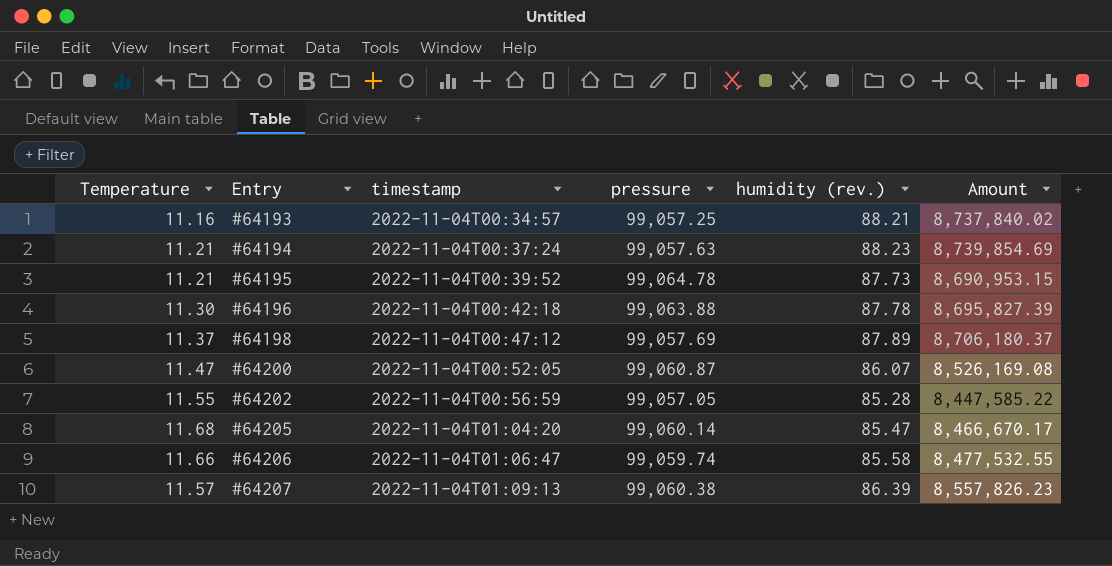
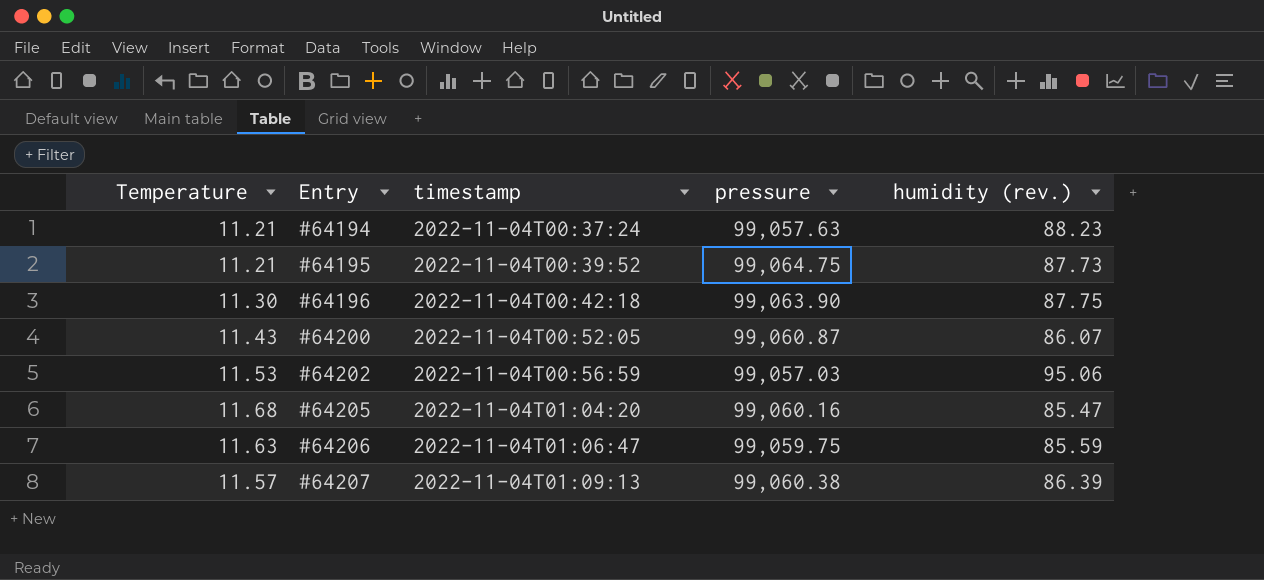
column Amount | formula: [pressure] * [humidity (rev.)] -> none
row #64193: 11.16 | 2022-11-04T00:34:57 | 99,057.25 | 88.21 | 8,737,840.02 -> none
row #64198: 11.37 | 2022-11-04T00:47:12 | 99,057.69 | 87.89 | 8,706,180.37 -> none
#64195 | pressure: 99,064.78 -> 99,064.75
#64196 | pressure: 99,063.88 -> 99,063.90
#64196 | humidity (rev.): 87.78 -> 87.75
#64200 | Temperature: 11.47 -> 11.43
#64202 | Temperature: 11.55 -> 11.53
#64202 | pressure: 99,057.05 -> 99,057.03
#64202 | humidity (rev.): 85.28 -> 95.06
#64205 | pressure: 99,060.14 -> 99,060.16
#64206 | Temperature: 11.66 -> 11.63
#64206 | pressure: 99,059.74 -> 99,059.75
#64206 | humidity (rev.): 85.58 -> 85.59

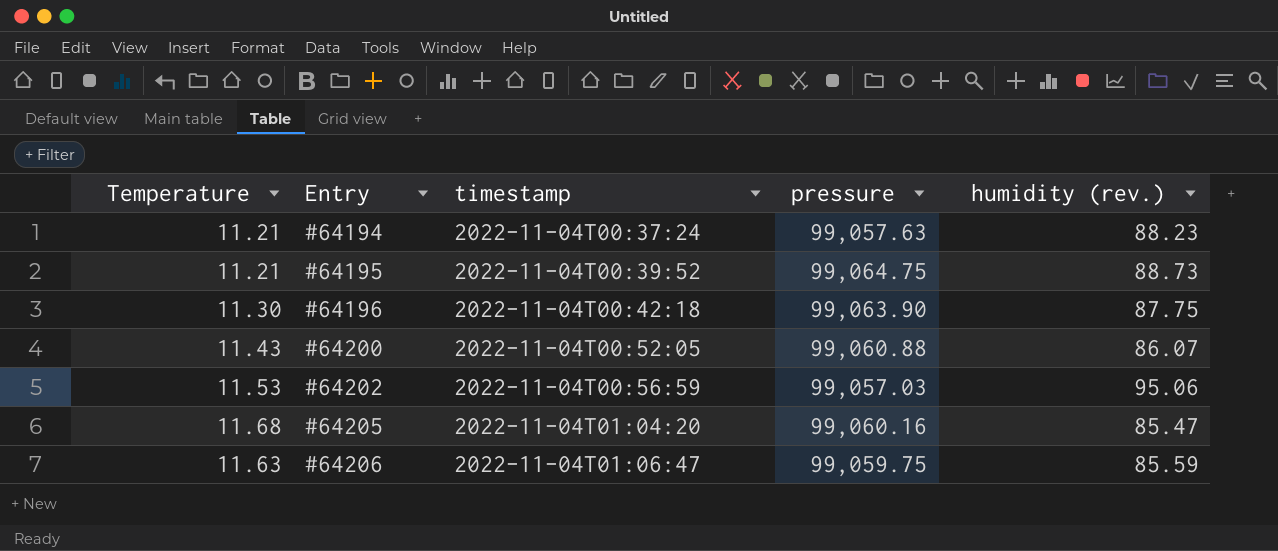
row #64207: 11.57 | 2022-11-04T01:09:13 | 99,060.38 | 86.39 -> none
#64195 | humidity (rev.): 87.73 -> 88.73
#64200 | pressure: 99,060.87 -> 99,060.88

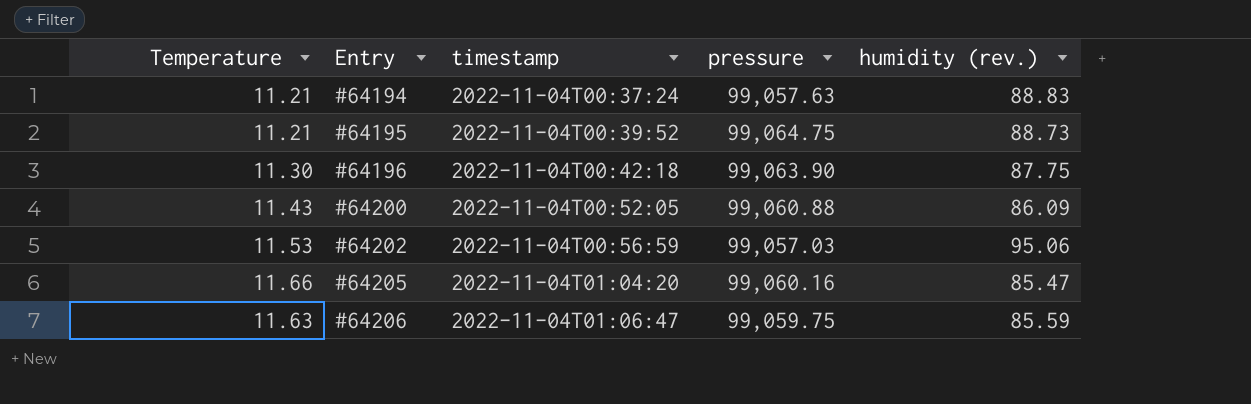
#64194 | humidity (rev.): 88.23 -> 88.83
#64200 | humidity (rev.): 86.07 -> 86.09
#64205 | Temperature: 11.68 -> 11.66

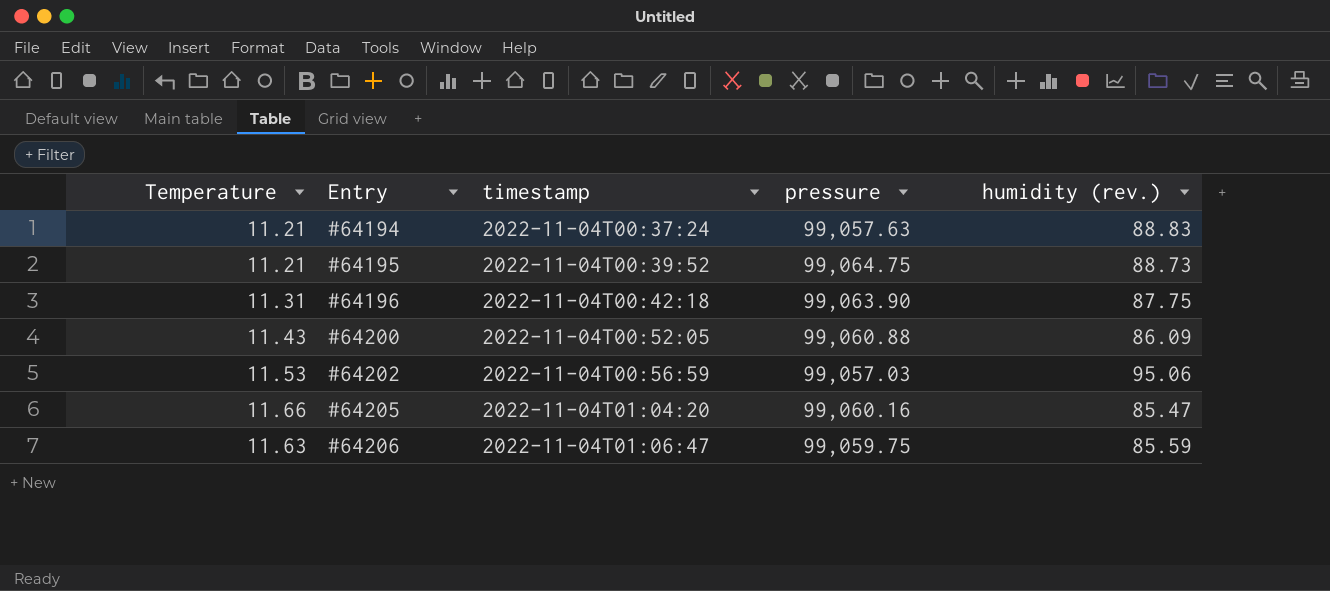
#64196 | Temperature: 11.30 -> 11.31

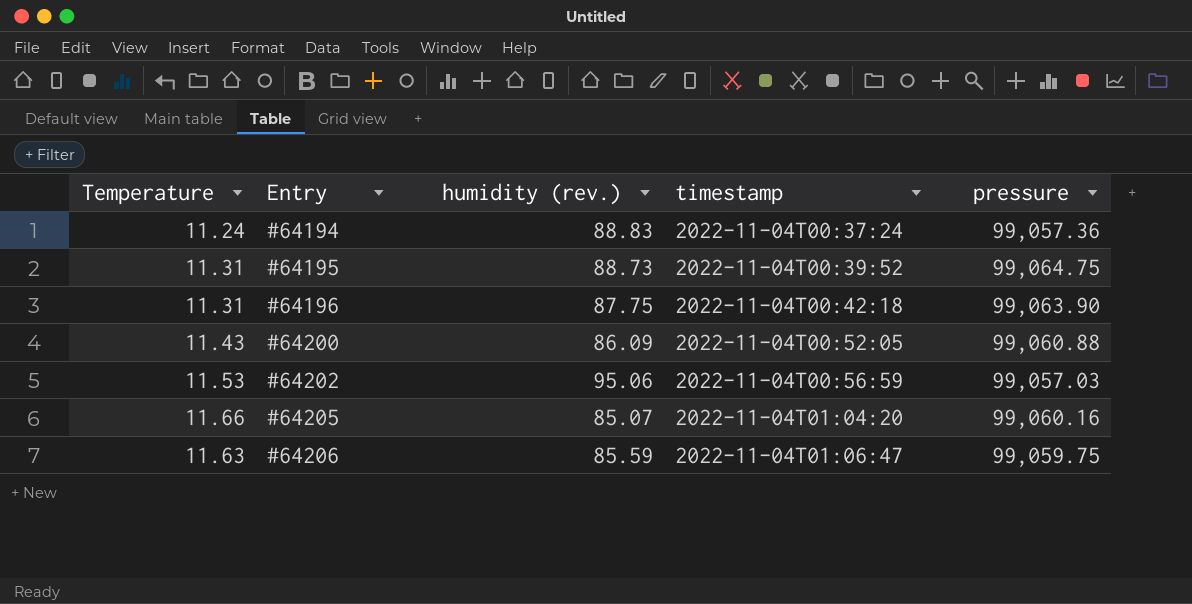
column humidity (rev.) | position: 5 -> 3
#64194 | Temperature: 11.21 -> 11.24
#64194 | pressure: 99,057.63 -> 99,057.36
#64195 | Temperature: 11.21 -> 11.31
#64205 | humidity (rev.): 85.47 -> 85.07

